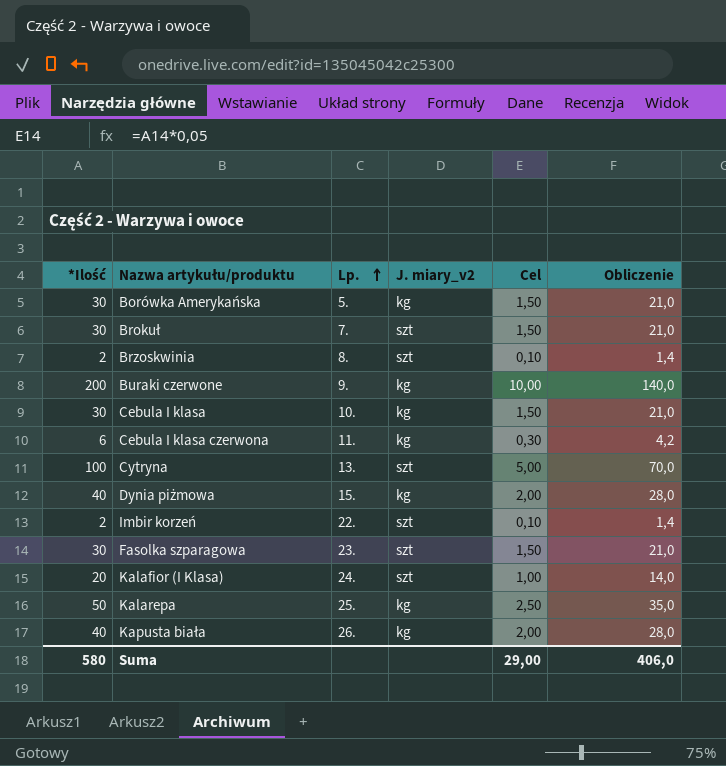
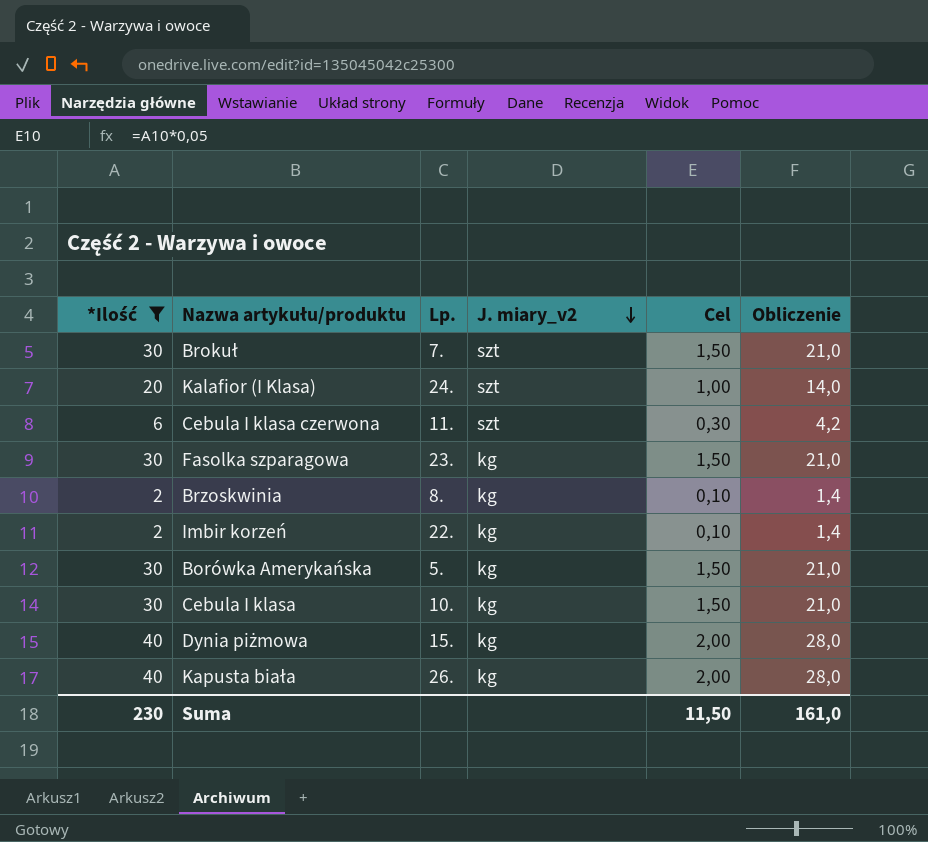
filter: none -> *Ilość <= 40
row order: Lp. ascending -> J. miary_v2 descending
Cebula I klasa czerwona | J. miary_v2: kg -> szt
Fasolka szparagowa | J. miary_v2: szt -> kg
Brzoskwinia | J. miary_v2: szt -> kg
Imbir korzeń | J. miary_v2: szt -> kg
Suma | *Ilość: 580 -> 230
Suma | Cel: 29,00 -> 11,50
Suma | Obliczenie: 406,0 -> 161,0

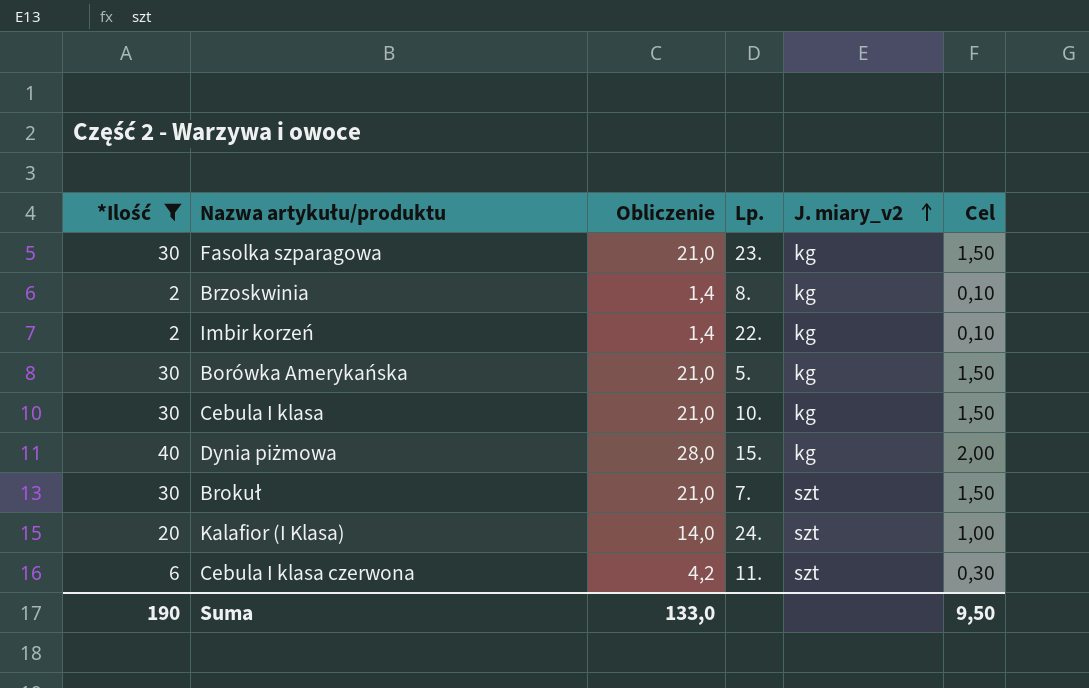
row order: J. miary_v2 descending -> J. miary_v2 ascending
column Obliczenie | position: 6 -> 3
row Kapusta biała: 40 | 26. | kg | 2,00 | 28,0 -> none
Suma | *Ilość: 230 -> 190
Suma | Obliczenie: 161,0 -> 133,0
Suma | Cel: 11,50 -> 9,50

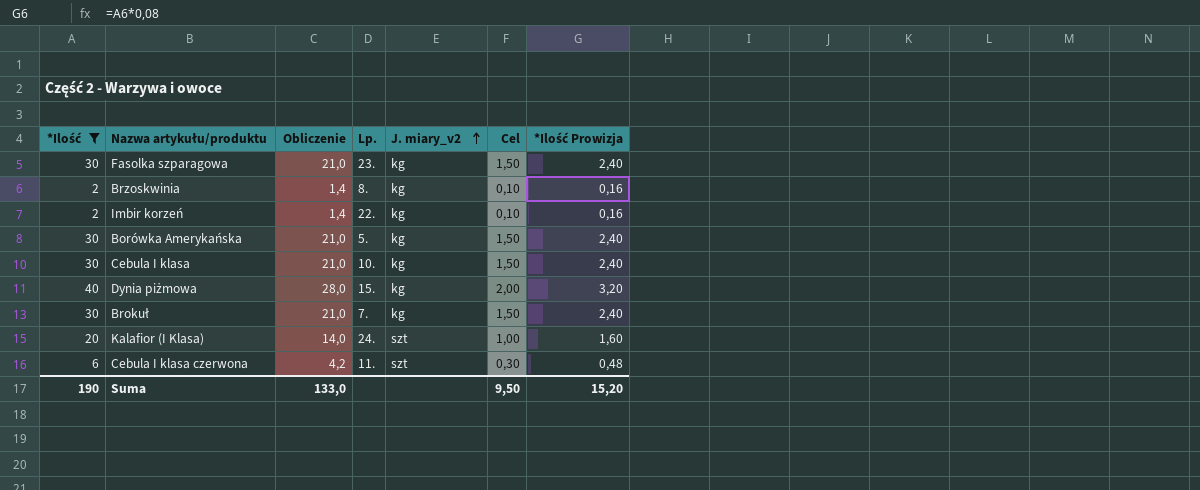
column *Ilość Prowizja | formula: none -> [*Ilość] * 0,08
Brokuł | J. miary_v2: szt -> kg

